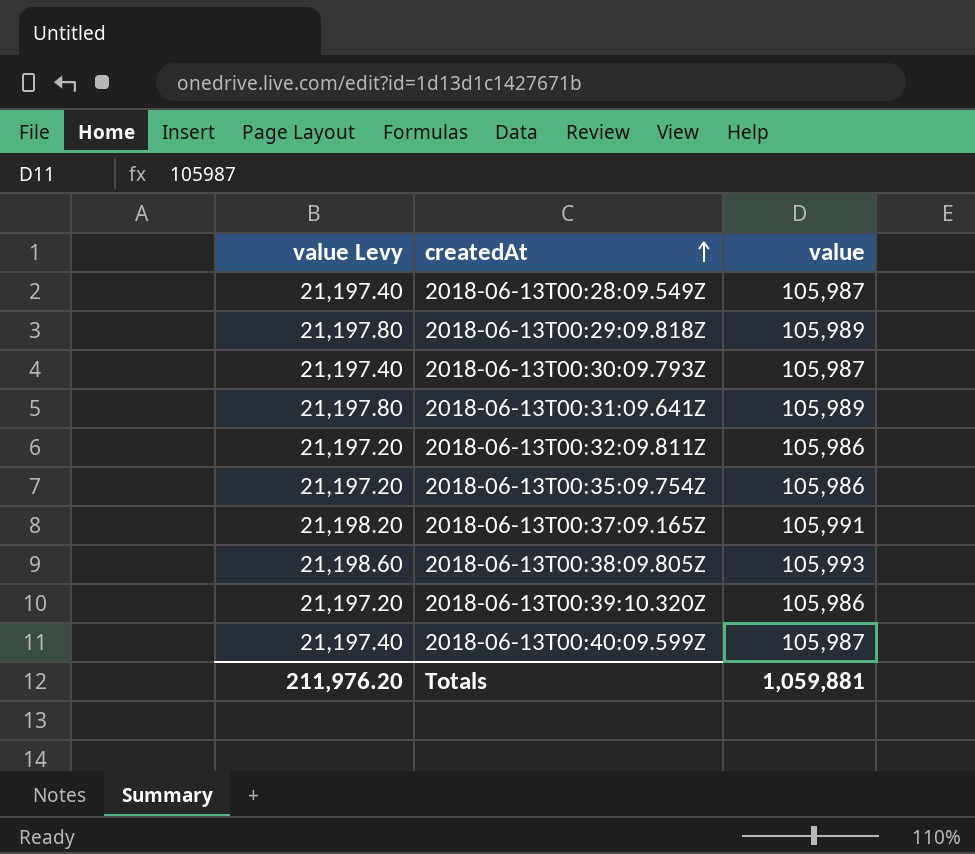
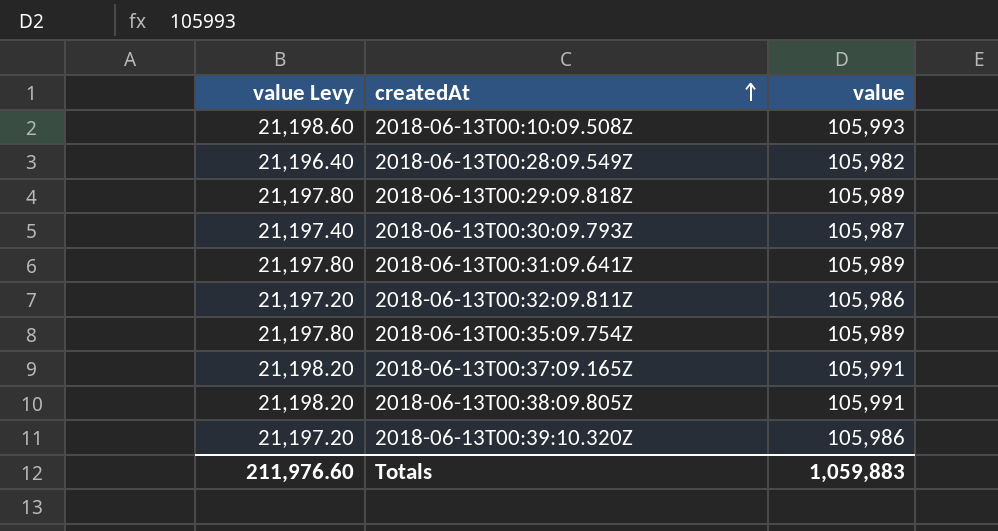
row 2018-06-13T00:40:09.599Z: 21,197.40 | 105,987 -> none
row 2018-06-13T00:10:09.508Z: none -> 21,198.60 | 105,993
2018-06-13T00:28:09.549Z | value Levy: 21,197.40 -> 21,196.40
2018-06-13T00:28:09.549Z | value: 105,987 -> 105,982
2018-06-13T00:35:09.754Z | value Levy: 21,197.20 -> 21,197.80
2018-06-13T00:35:09.754Z | value: 105,986 -> 105,989
2018-06-13T00:38:09.805Z | value Levy: 21,198.60 -> 21,198.20
2018-06-13T00:38:09.805Z | value: 105,993 -> 105,991
Totals | value Levy: 211,976.20 -> 211,976.60
Totals | value: 1,059,881 -> 1,059,883

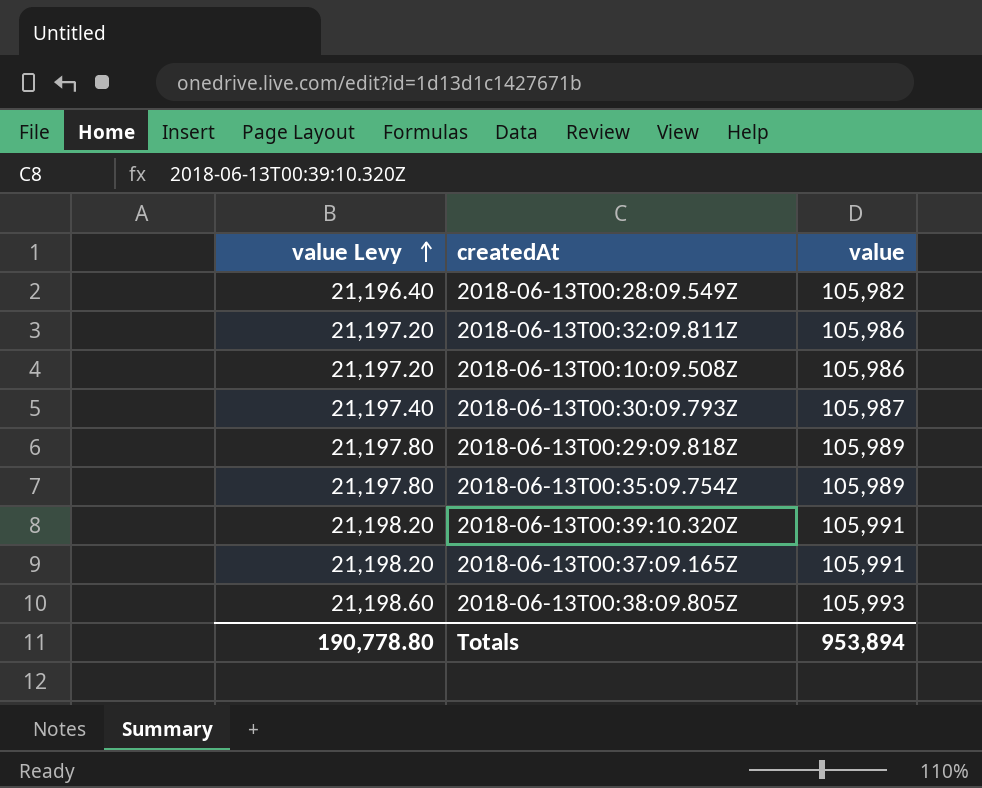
row order: createdAt ascending -> value Levy ascending
row 2018-06-13T00:31:09.641Z: 21,197.80 | 105,989 -> none
2018-06-13T00:10:09.508Z | value Levy: 21,198.60 -> 21,197.20
2018-06-13T00:10:09.508Z | value: 105,993 -> 105,986
2018-06-13T00:39:10.320Z | value Levy: 21,197.20 -> 21,198.20
2018-06-13T00:39:10.320Z | value: 105,986 -> 105,991
2018-06-13T00:38:09.805Z | value Levy: 21,198.20 -> 21,198.60
2018-06-13T00:38:09.805Z | value: 105,991 -> 105,993
Totals | value Levy: 211,976.60 -> 190,778.80
Totals | value: 1,059,883 -> 953,894

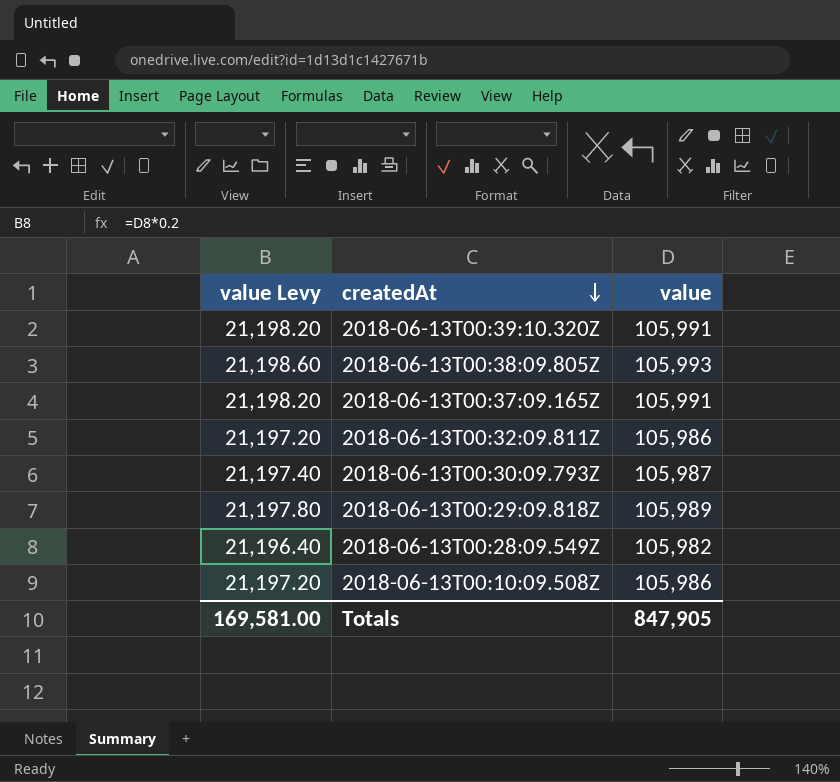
row order: value Levy ascending -> createdAt descending
row 2018-06-13T00:35:09.754Z: 21,197.80 | 105,989 -> none
Totals | value Levy: 190,778.80 -> 169,581.00
Totals | value: 953,894 -> 847,905

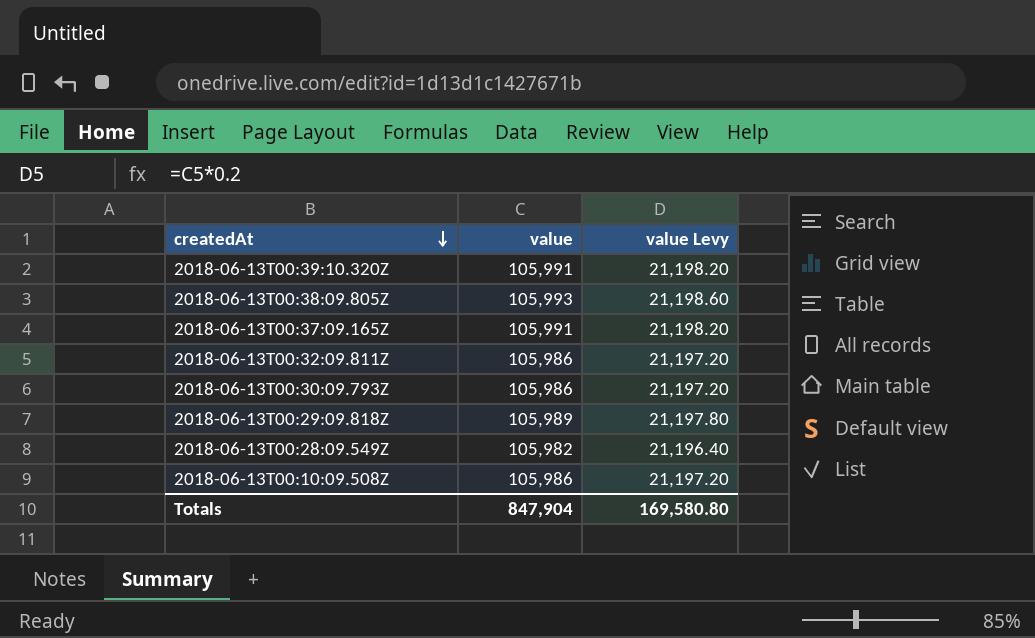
column value Levy | position: 1 -> 3
2018-06-13T00:30:09.793Z | value: 105,987 -> 105,986
2018-06-13T00:30:09.793Z | value Levy: 21,197.40 -> 21,197.20
Totals | value: 847,905 -> 847,904
Totals | value Levy: 169,581.00 -> 169,580.80

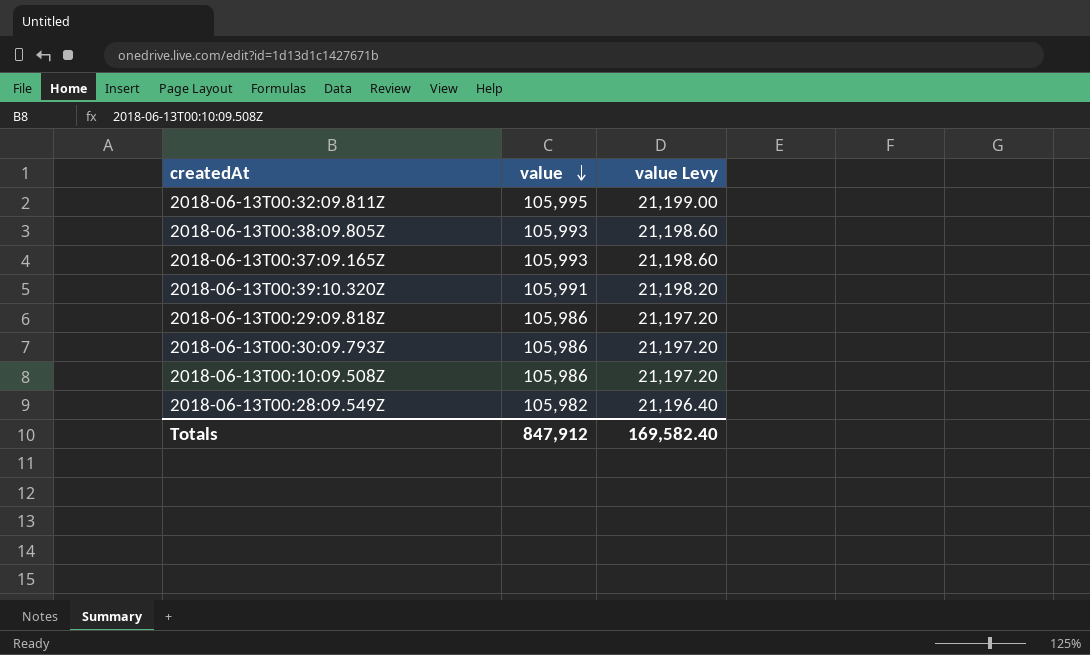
row order: createdAt descending -> value descending
2018-06-13T00:32:09.811Z | value: 105,986 -> 105,995
2018-06-13T00:32:09.811Z | value Levy: 21,197.20 -> 21,199.00
2018-06-13T00:37:09.165Z | value: 105,991 -> 105,993
2018-06-13T00:37:09.165Z | value Levy: 21,198.20 -> 21,198.60
2018-06-13T00:29:09.818Z | value: 105,989 -> 105,986
2018-06-13T00:29:09.818Z | value Levy: 21,197.80 -> 21,197.20
Totals | value: 847,904 -> 847,912
Totals | value Levy: 169,580.80 -> 169,582.40

